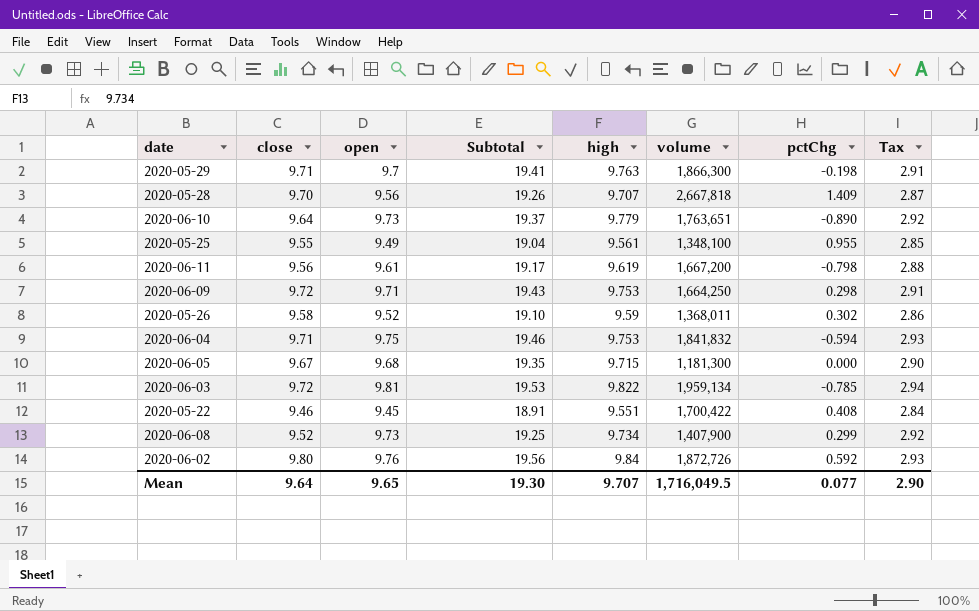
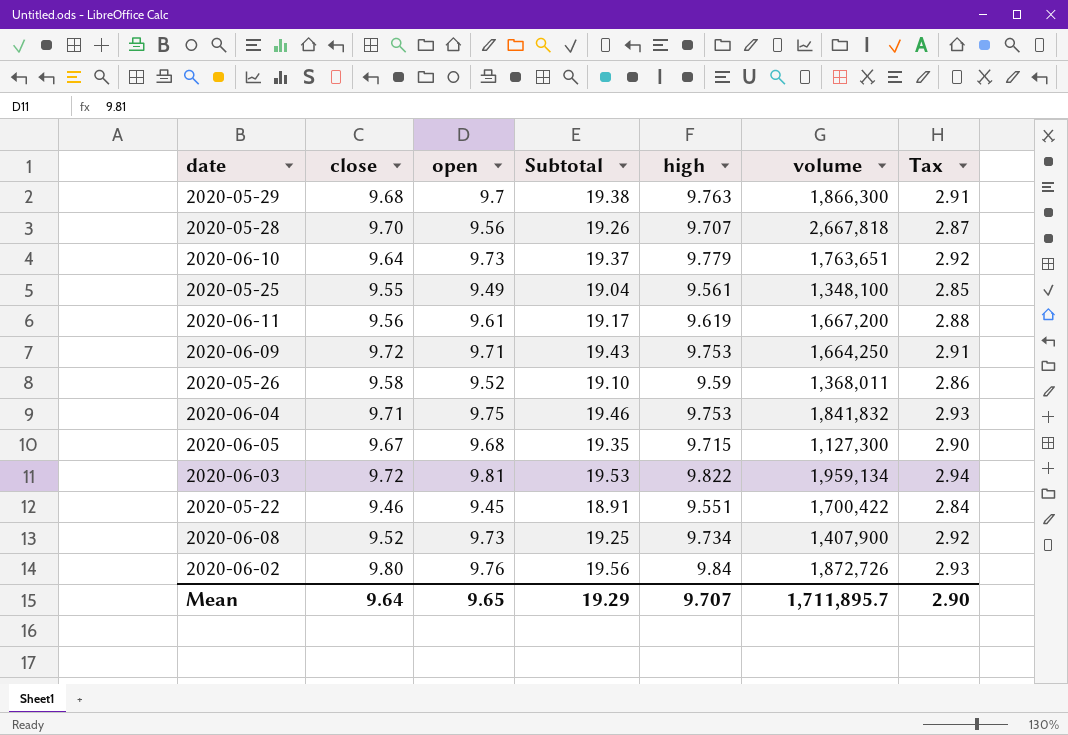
column pctChg | position: 7 -> none
2020-05-29 | close: 9.71 -> 9.68
2020-05-29 | Subtotal: 19.41 -> 19.38
2020-06-05 | volume: 1,181,300 -> 1,127,300
Mean | Subtotal: 19.30 -> 19.29
Mean | volume: 1,716,049.5 -> 1,711,895.7

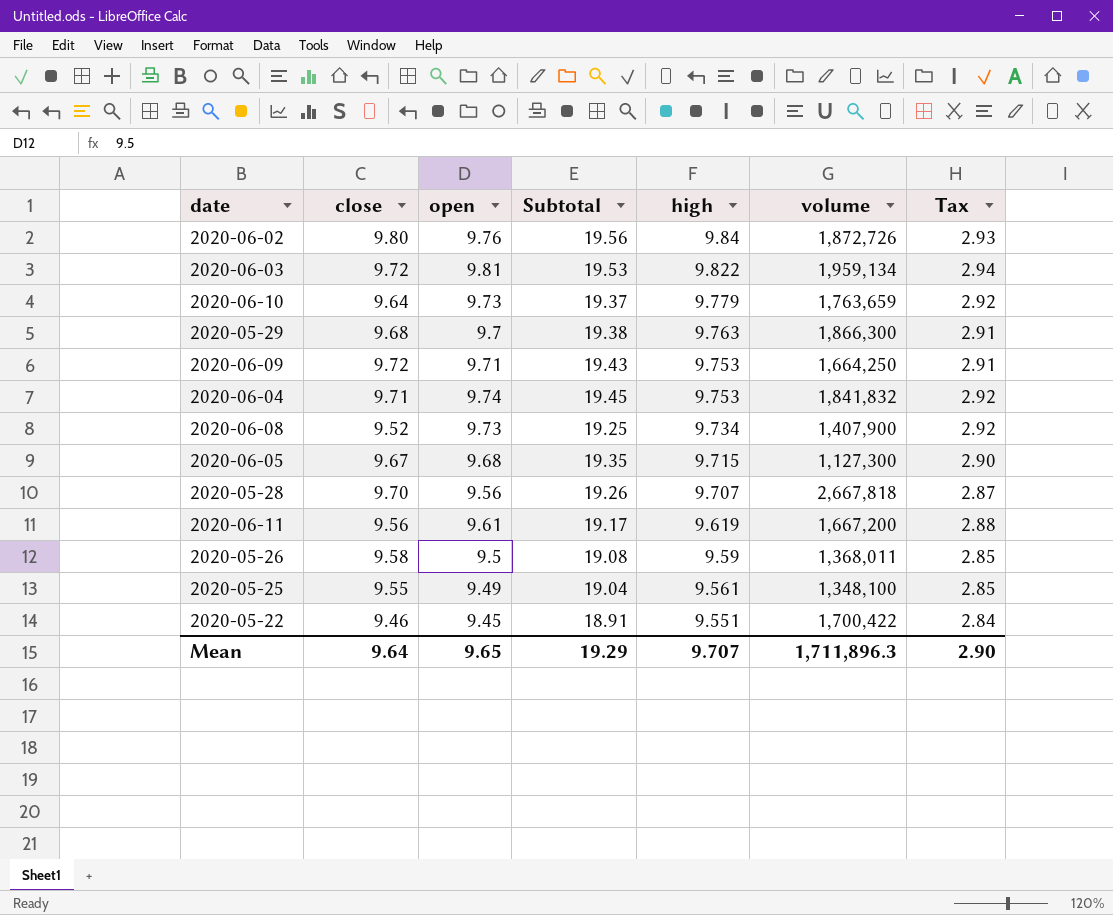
row order: none -> high descending
2020-06-10 | volume: 1,763,651 -> 1,763,659
2020-06-04 | open: 9.75 -> 9.74
2020-06-04 | Subtotal: 19.46 -> 19.45
2020-06-04 | Tax: 2.93 -> 2.92
2020-05-26 | open: 9.52 -> 9.5
2020-05-26 | Subtotal: 19.10 -> 19.08
2020-05-26 | Tax: 2.86 -> 2.85
Mean | volume: 1,711,895.7 -> 1,711,896.3

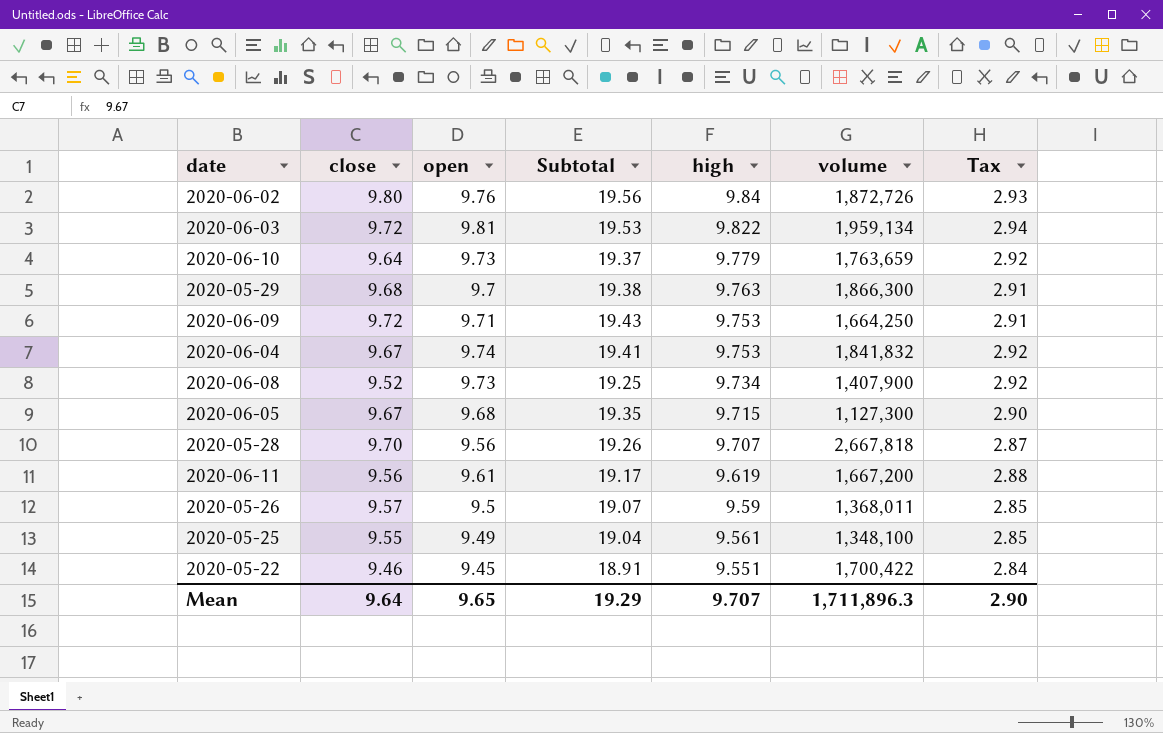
2020-06-04 | close: 9.71 -> 9.67
2020-06-04 | Subtotal: 19.45 -> 19.41
2020-05-26 | close: 9.58 -> 9.57
2020-05-26 | Subtotal: 19.08 -> 19.07

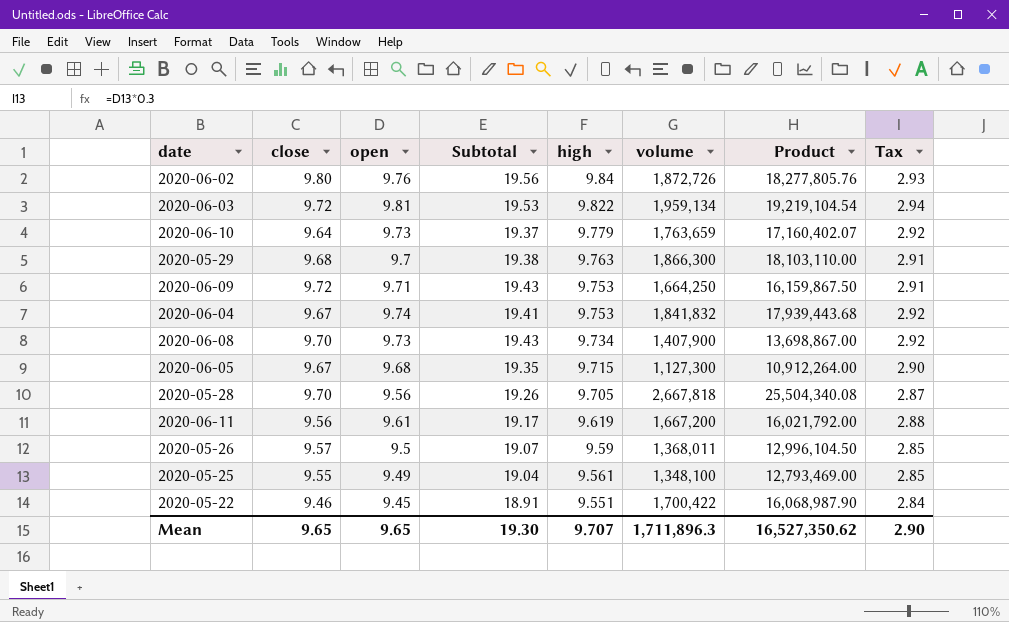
column Product | formula: none -> [open] * [volume]
2020-06-08 | close: 9.52 -> 9.70
2020-06-08 | Subtotal: 19.25 -> 19.43
2020-05-28 | high: 9.707 -> 9.705
Mean | close: 9.64 -> 9.65
Mean | Subtotal: 19.29 -> 19.30

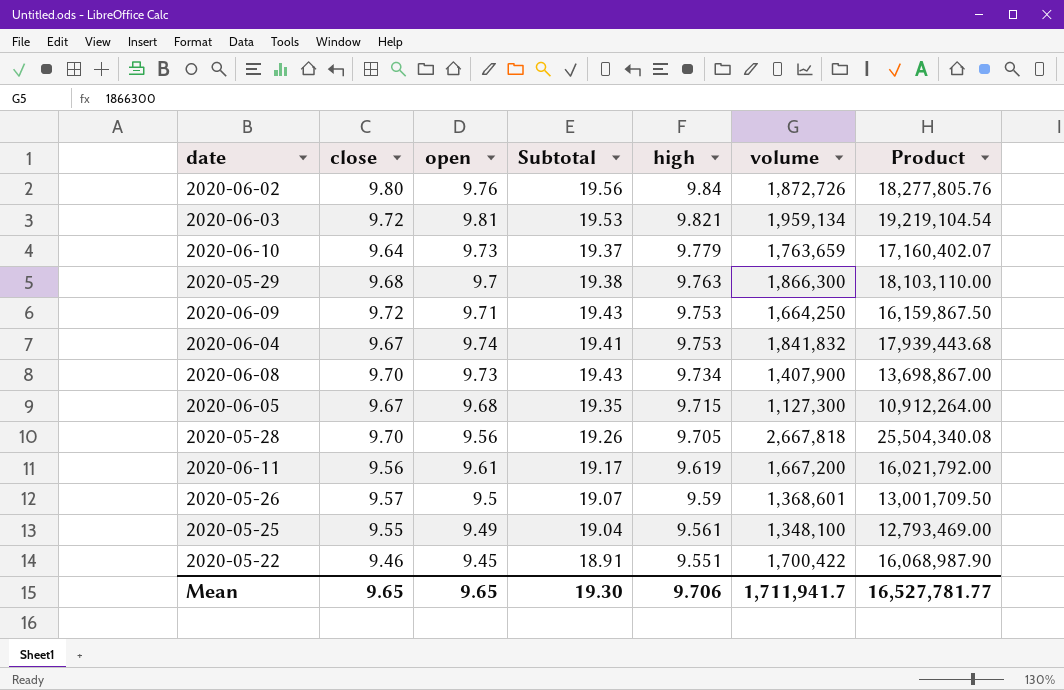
column Tax | formula: [open] * 0.3 -> none
2020-06-03 | high: 9.822 -> 9.821
2020-05-26 | volume: 1,368,011 -> 1,368,601
2020-05-26 | Product: 12,996,104.50 -> 13,001,709.50
Mean | high: 9.707 -> 9.706
Mean | volume: 1,711,896.3 -> 1,711,941.7
Mean | Product: 16,527,350.62 -> 16,527,781.77

